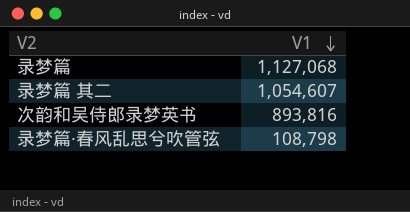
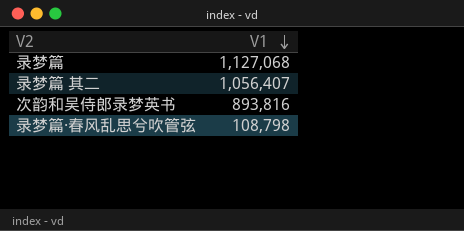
录梦篇 其二 | V1: 1,054,607 -> 1,056,407

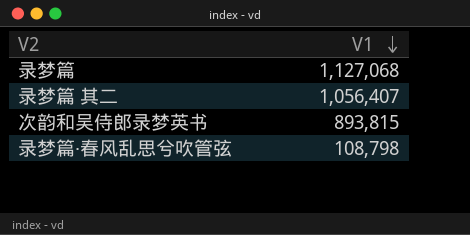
次韵和吴侍郎录梦英书 | V1: 893,816 -> 893,815

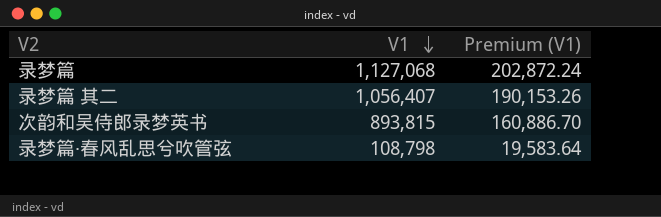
column Premium (V1) | formula: none -> [V1] * 0.18

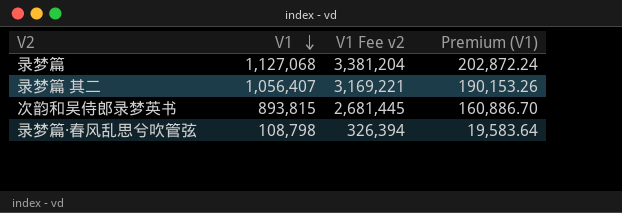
column V1 Fee v2 | formula: none -> [V1] * 3

